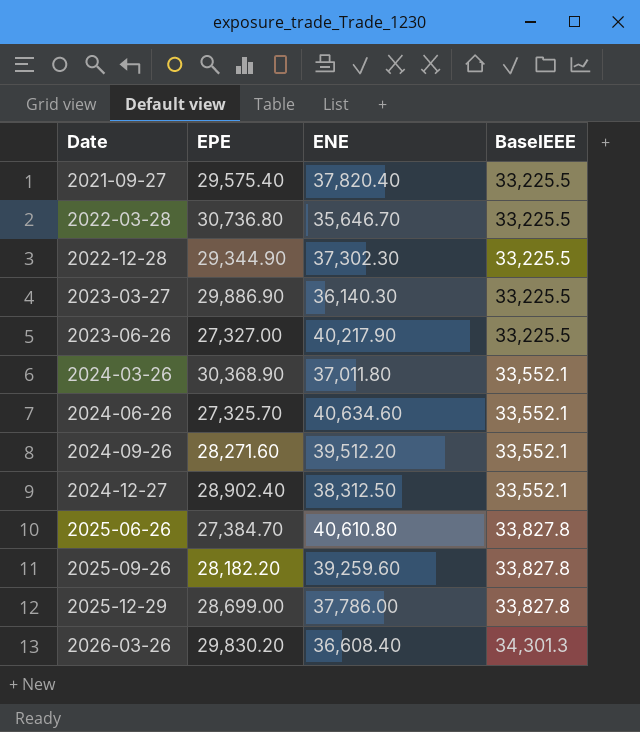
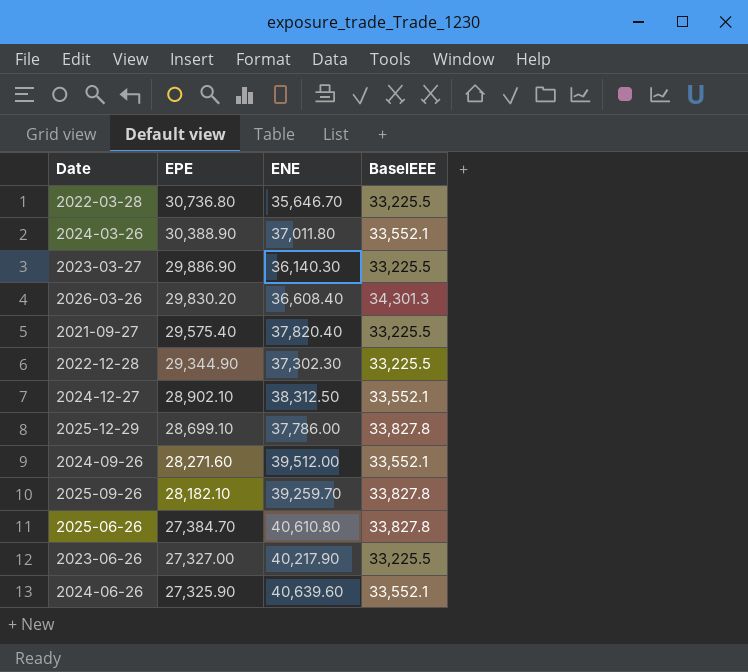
row order: Date ascending -> EPE descending
2024-03-26 | EPE: 30,368.90 -> 30,388.90
2024-12-27 | EPE: 28,902.40 -> 28,902.10
2025-12-29 | EPE: 28,699.00 -> 28,699.10
2024-09-26 | ENE: 39,512.20 -> 39,512.00
2025-09-26 | EPE: 28,182.20 -> 28,182.10
2025-09-26 | ENE: 39,259.60 -> 39,259.70
2024-06-26 | EPE: 27,325.70 -> 27,325.90
2024-06-26 | ENE: 40,634.60 -> 40,639.60

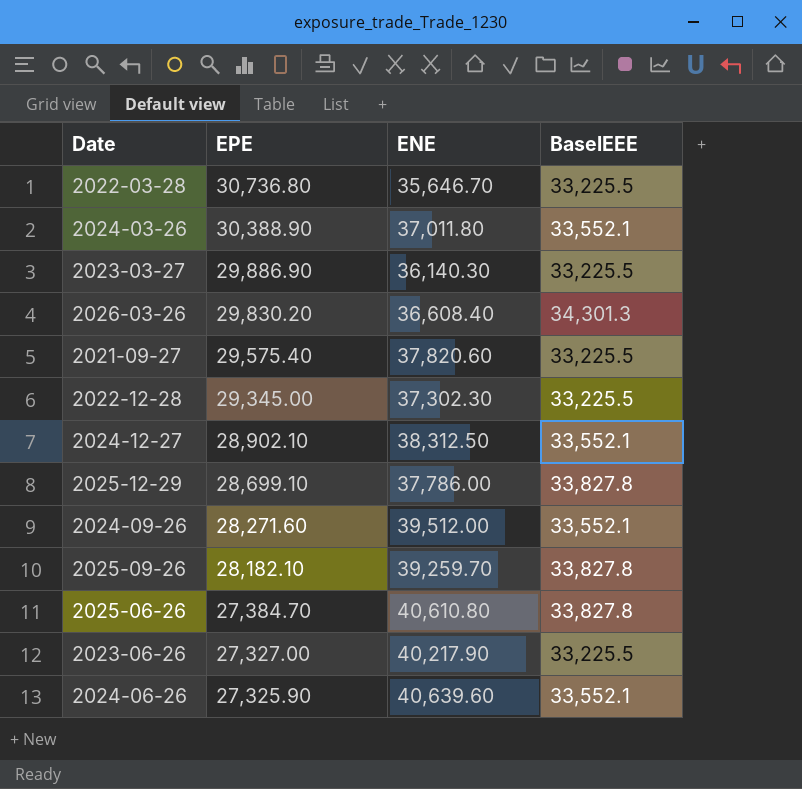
2021-09-27 | ENE: 37,820.40 -> 37,820.60
2022-12-28 | EPE: 29,344.90 -> 29,345.00

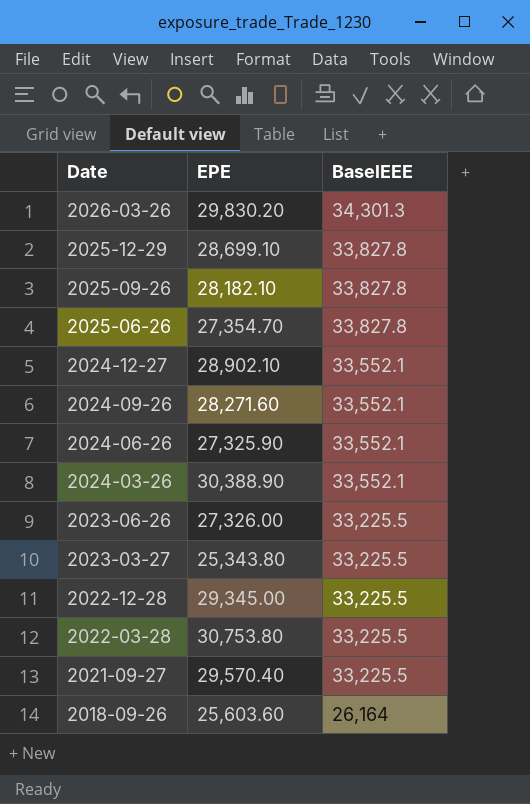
row order: EPE descending -> Date descending
column ENE | position: 3 -> none
2025-06-26 | EPE: 27,384.70 -> 27,354.70
2023-06-26 | EPE: 27,327.00 -> 27,326.00
2023-03-27 | EPE: 29,886.90 -> 25,343.80
2022-03-28 | EPE: 30,736.80 -> 30,753.80
2021-09-27 | EPE: 29,575.40 -> 29,570.40
row 2018-09-26: none -> 25,603.60 | 26,164

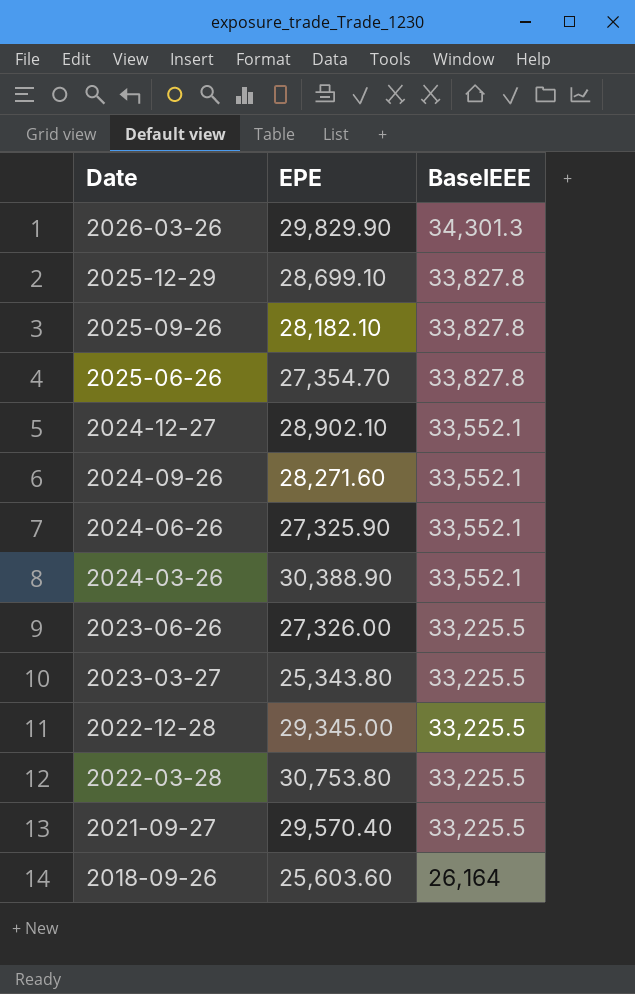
2026-03-26 | EPE: 29,830.20 -> 29,829.90

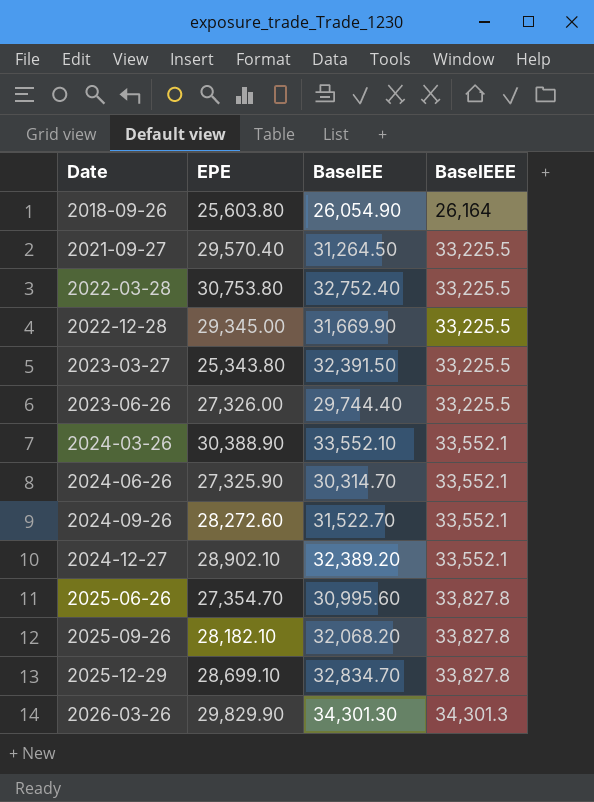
row order: Date descending -> Date ascending
column BaselEE | position: none -> 3
2018-09-26 | EPE: 25,603.60 -> 25,603.80
2024-09-26 | EPE: 28,271.60 -> 28,272.60

